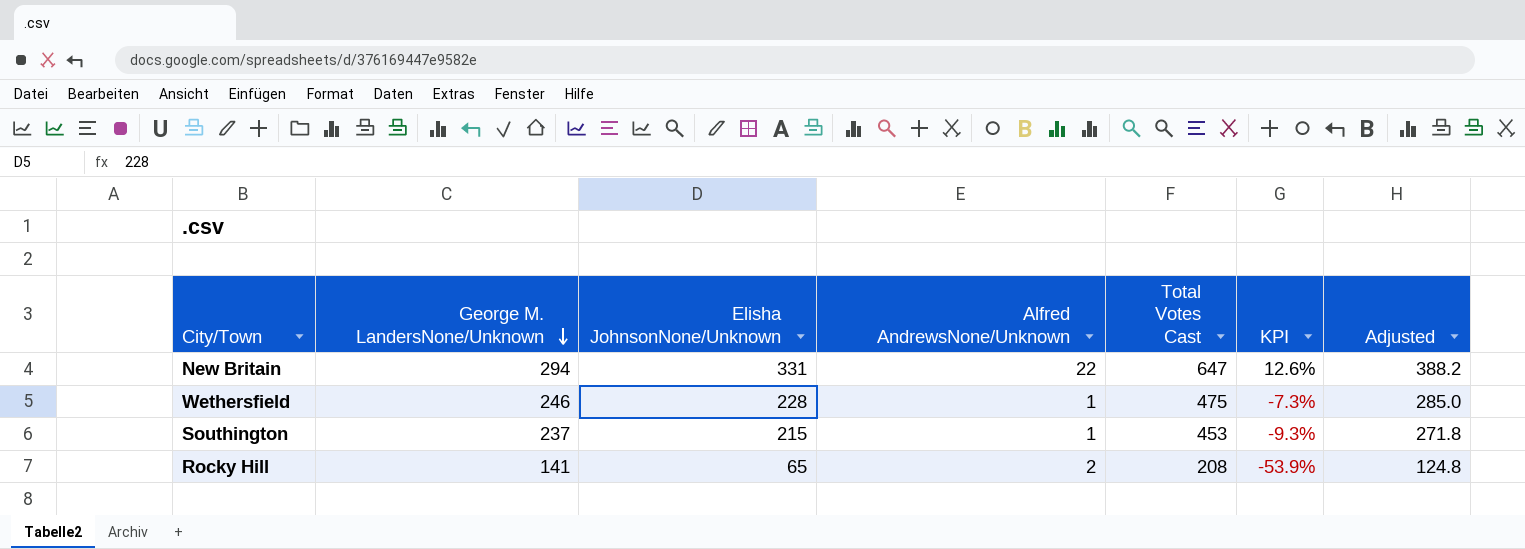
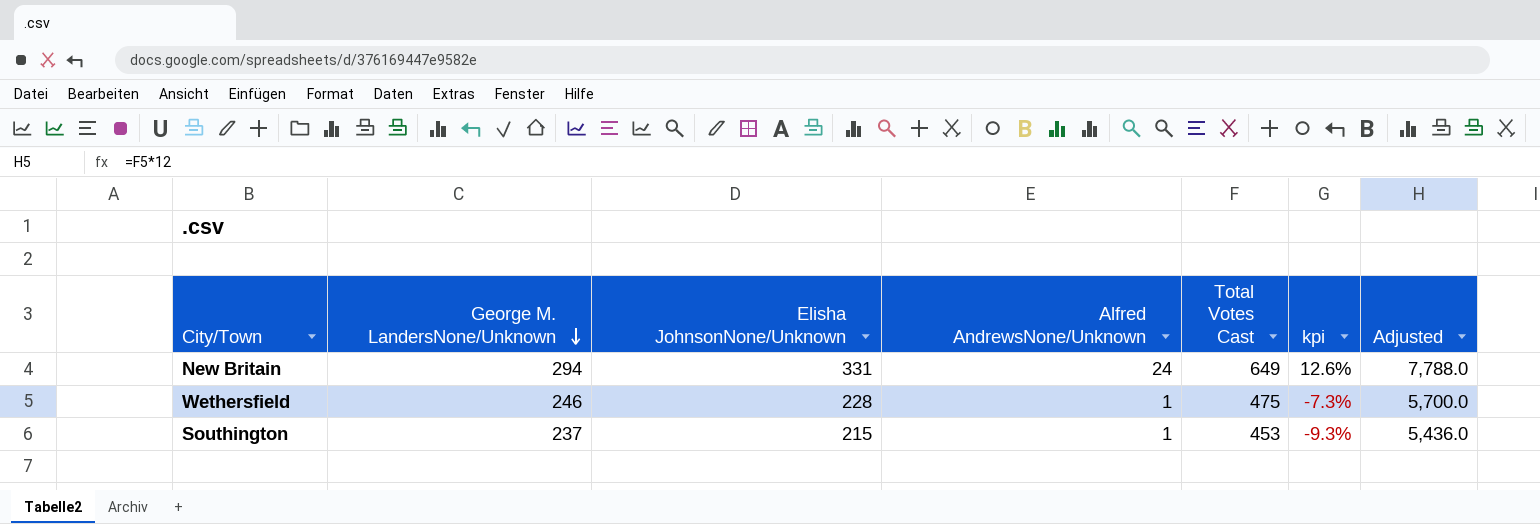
column name: KPI -> kpi
column Adjusted | formula: [Total Votes Cast] * 0.6 -> [Total Votes Cast] * 12
row Rocky Hill: 141 | 65 | 2 | 208 | -53.9% | 124.8 -> none
New Britain | Alfred AndrewsNone/Unknown: 22 -> 24
New Britain | Total Votes Cast: 647 -> 649

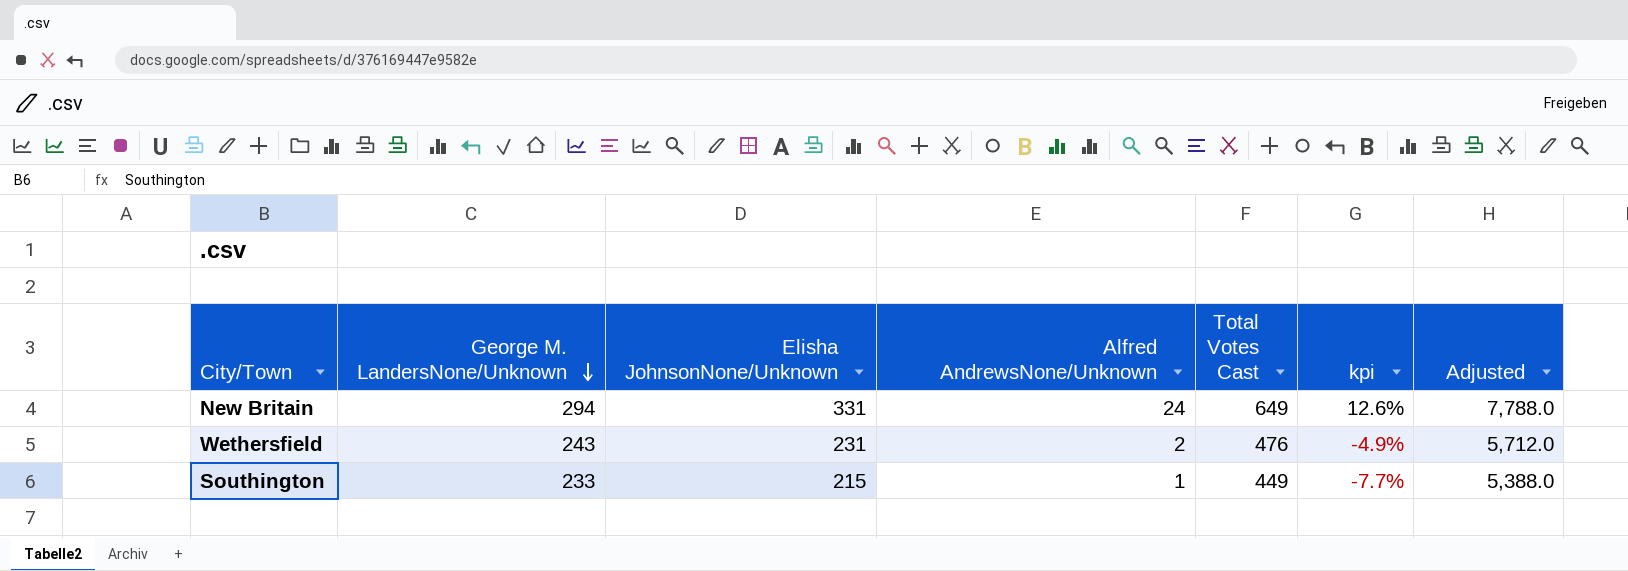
Wethersfield | George M. LandersNone/Unknown: 246 -> 243
Wethersfield | Elisha JohnsonNone/Unknown: 228 -> 231
Wethersfield | Alfred AndrewsNone/Unknown: 1 -> 2
Wethersfield | Total Votes Cast: 475 -> 476
Wethersfield | kpi: -7.3% -> -4.9%
Wethersfield | Adjusted: 5,700.0 -> 5,712.0
Southington | George M. LandersNone/Unknown: 237 -> 233
Southington | Total Votes Cast: 453 -> 449
Southington | kpi: -9.3% -> -7.7%
Southington | Adjusted: 5,436.0 -> 5,388.0

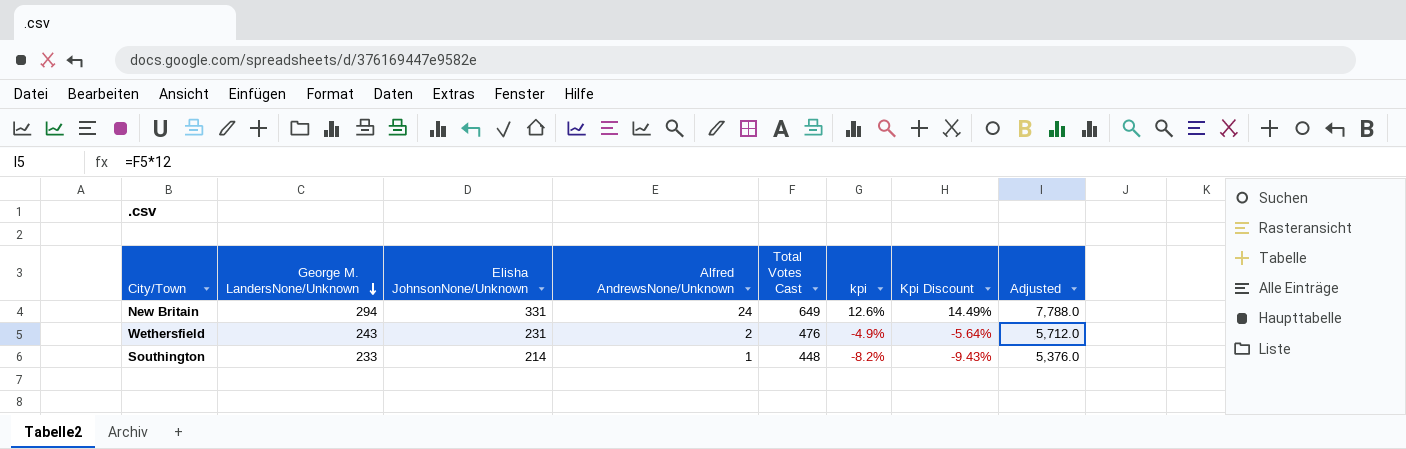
column Kpi Discount | formula: none -> [kpi] * 1.15
Southington | Elisha JohnsonNone/Unknown: 215 -> 214
Southington | Total Votes Cast: 449 -> 448
Southington | kpi: -7.7% -> -8.2%
Southington | Adjusted: 5,388.0 -> 5,376.0

